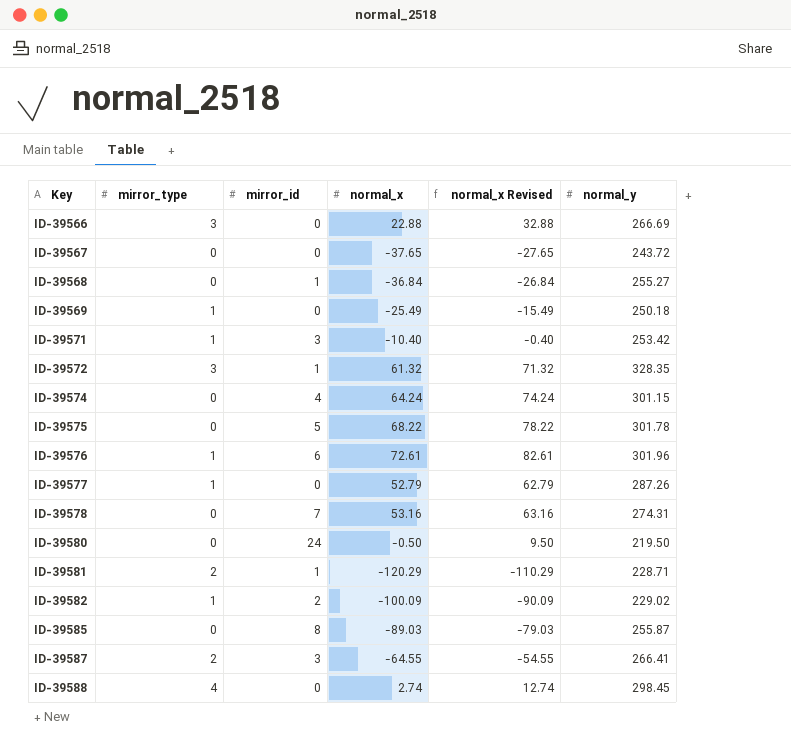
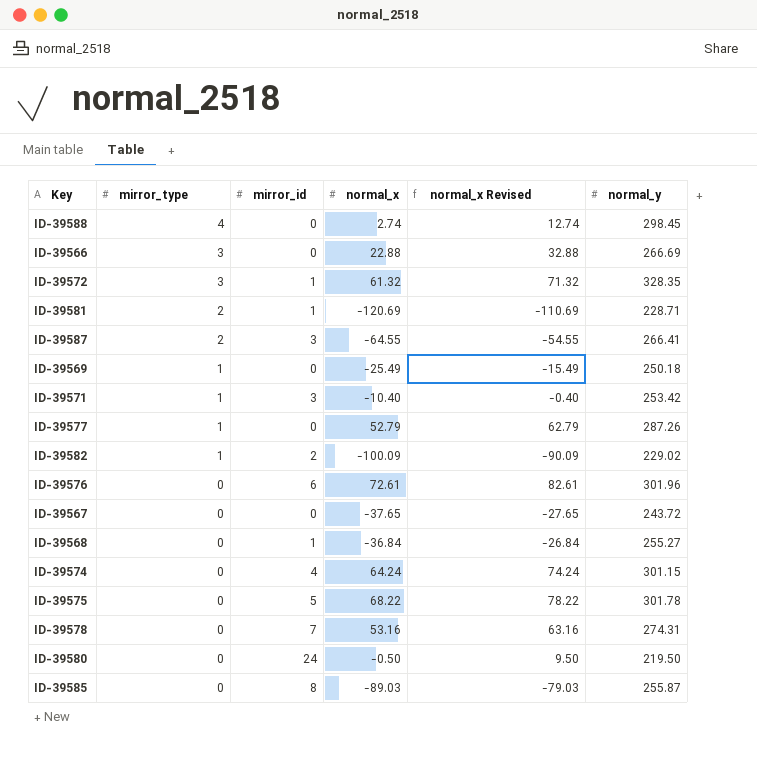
row order: Key ascending -> mirror_type descending
ID-39581 | normal_x: -120.29 -> -120.69
ID-39581 | normal_x Revised: -110.29 -> -110.69
ID-39576 | mirror_type: 1 -> 0

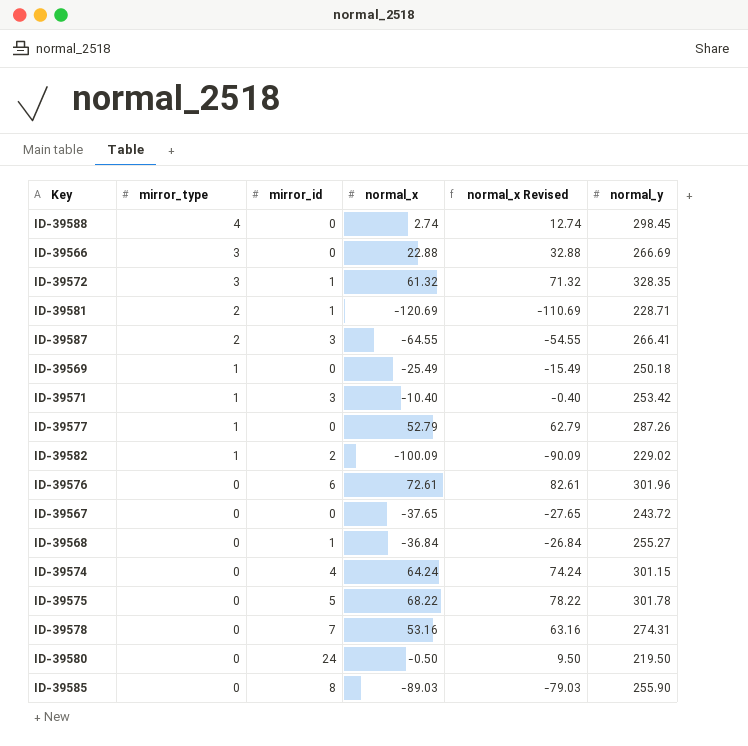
ID-39585 | normal_y: 255.87 -> 255.90

